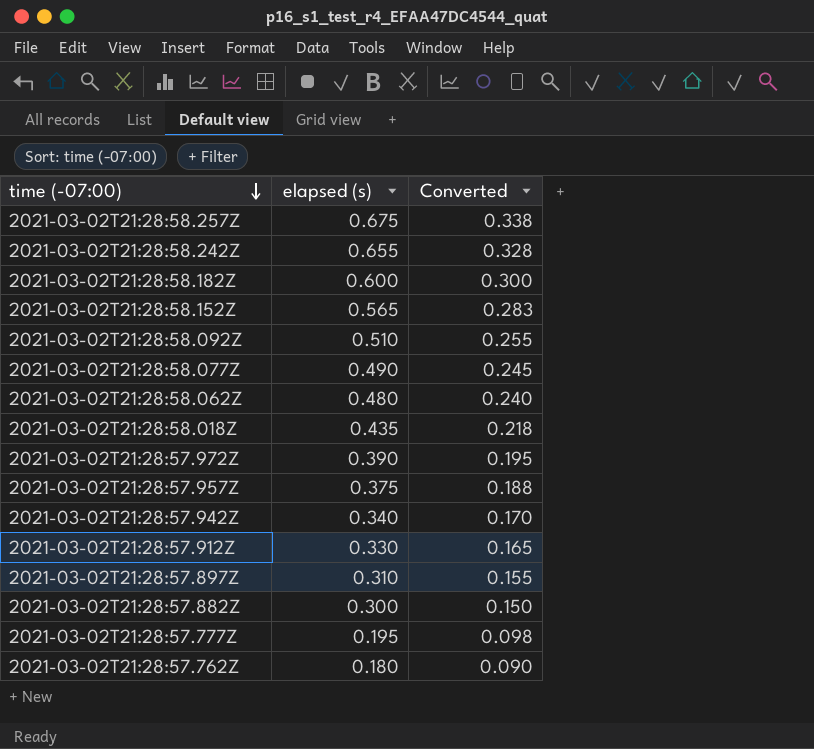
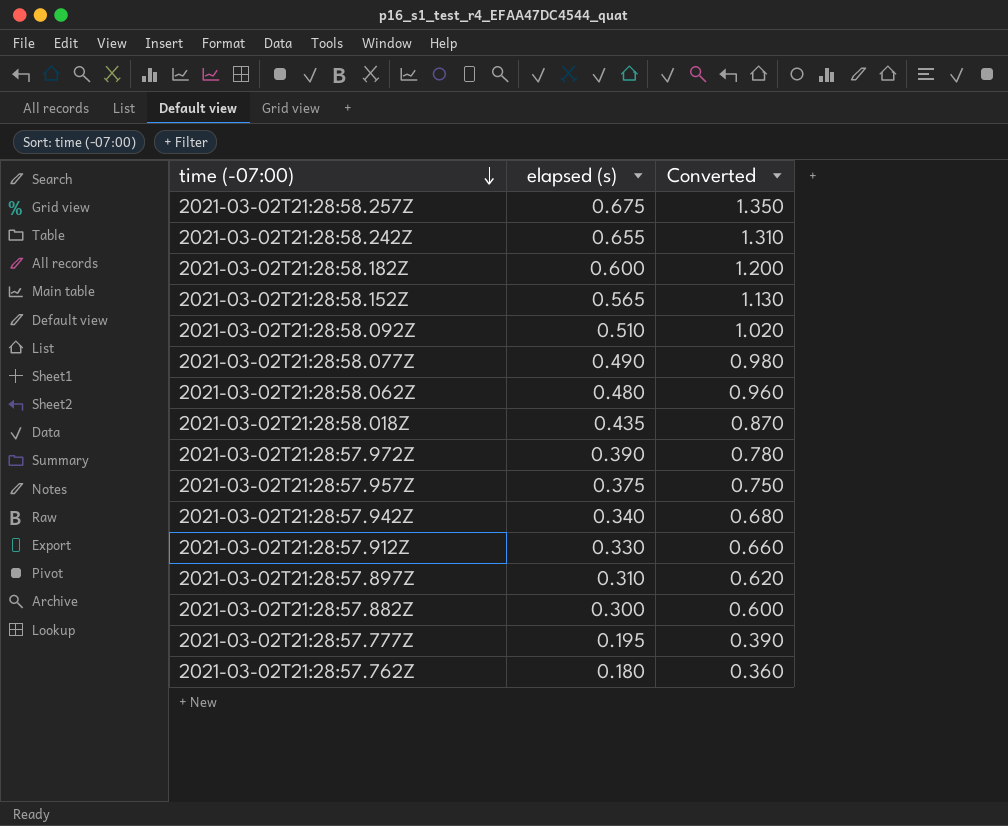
column Converted | formula: [elapsed (s)] * 0.5 -> [elapsed (s)] * 2

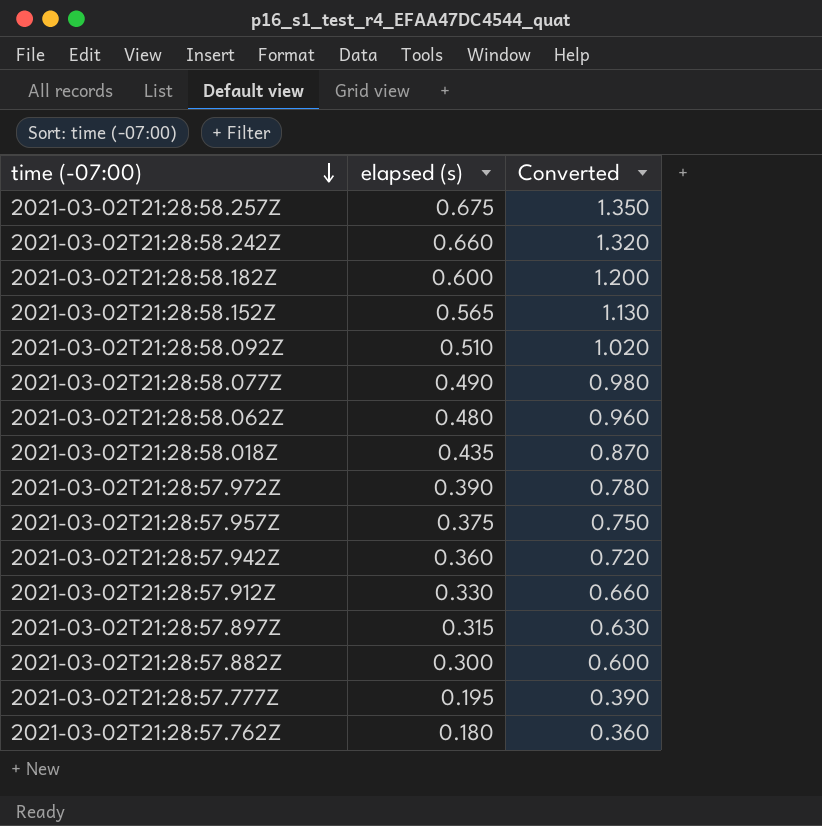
2021-03-02T21:28:58.242Z | elapsed (s): 0.655 -> 0.660
2021-03-02T21:28:58.242Z | Converted: 1.310 -> 1.320
2021-03-02T21:28:57.942Z | elapsed (s): 0.340 -> 0.360
2021-03-02T21:28:57.942Z | Converted: 0.680 -> 0.720
2021-03-02T21:28:57.897Z | elapsed (s): 0.310 -> 0.315
2021-03-02T21:28:57.897Z | Converted: 0.620 -> 0.630

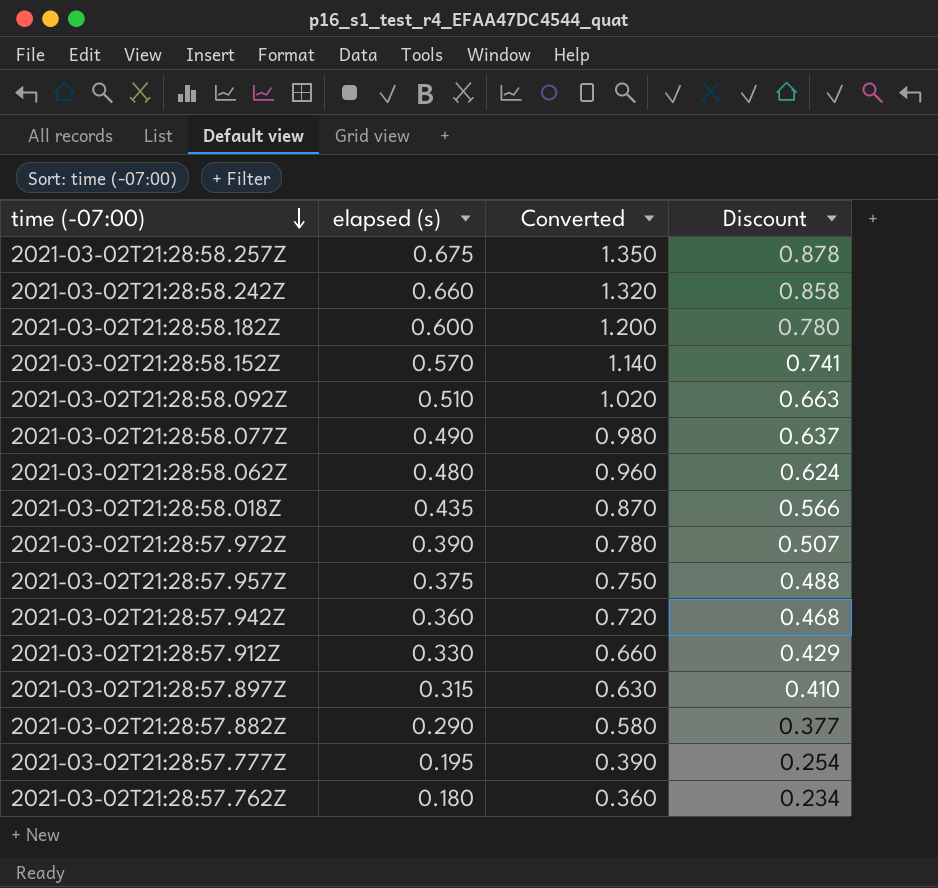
column Discount | formula: none -> [elapsed (s)] * 1.3
2021-03-02T21:28:58.152Z | elapsed (s): 0.565 -> 0.570
2021-03-02T21:28:58.152Z | Converted: 1.130 -> 1.140
2021-03-02T21:28:57.882Z | elapsed (s): 0.300 -> 0.290
2021-03-02T21:28:57.882Z | Converted: 0.600 -> 0.580

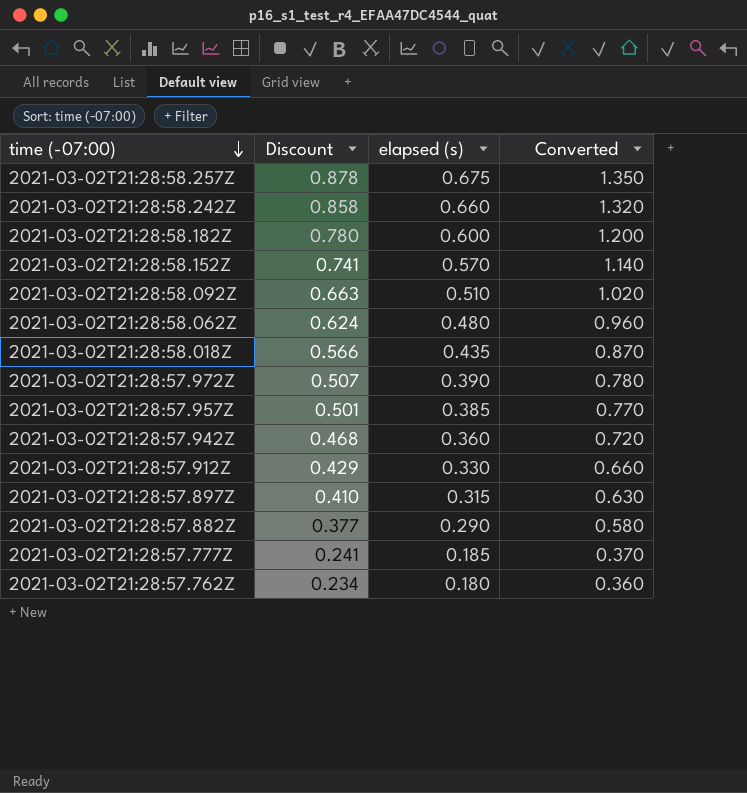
column Discount | position: 4 -> 2
row 2021-03-02T21:28:58.077Z: 0.490 | 0.980 | 0.637 -> none
2021-03-02T21:28:57.957Z | Discount: 0.488 -> 0.501
2021-03-02T21:28:57.957Z | elapsed (s): 0.375 -> 0.385
2021-03-02T21:28:57.957Z | Converted: 0.750 -> 0.770
2021-03-02T21:28:57.777Z | Discount: 0.254 -> 0.241
2021-03-02T21:28:57.777Z | elapsed (s): 0.195 -> 0.185
2021-03-02T21:28:57.777Z | Converted: 0.390 -> 0.370

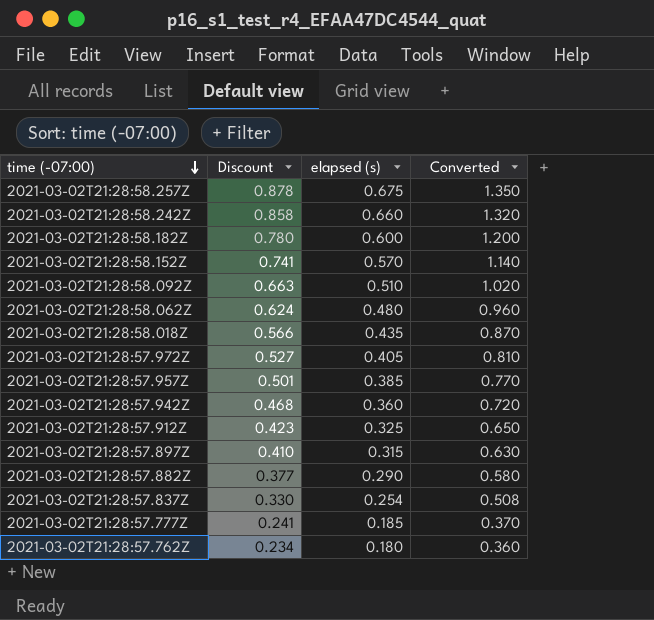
2021-03-02T21:28:57.972Z | Discount: 0.507 -> 0.527
2021-03-02T21:28:57.972Z | elapsed (s): 0.390 -> 0.405
2021-03-02T21:28:57.972Z | Converted: 0.780 -> 0.810
2021-03-02T21:28:57.912Z | Discount: 0.429 -> 0.423
2021-03-02T21:28:57.912Z | elapsed (s): 0.330 -> 0.325
2021-03-02T21:28:57.912Z | Converted: 0.660 -> 0.650
row 2021-03-02T21:28:57.837Z: none -> 0.330 | 0.254 | 0.508

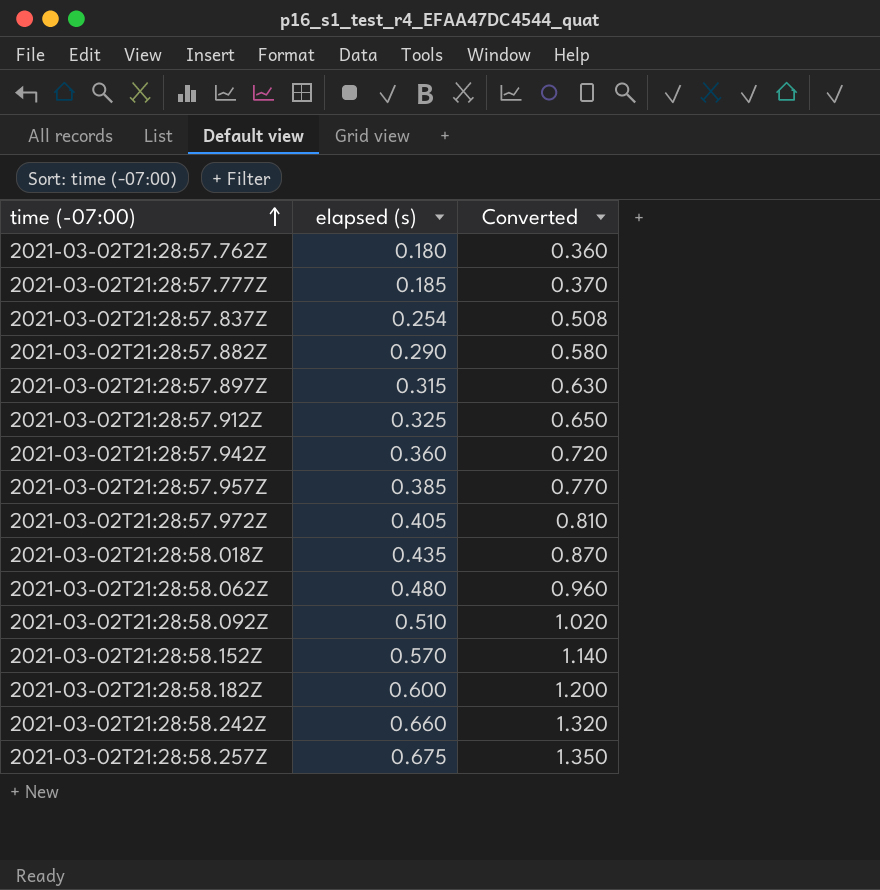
row order: time (-07:00) descending -> time (-07:00) ascending
column Discount | formula: [elapsed (s)] * 1.3 -> none

